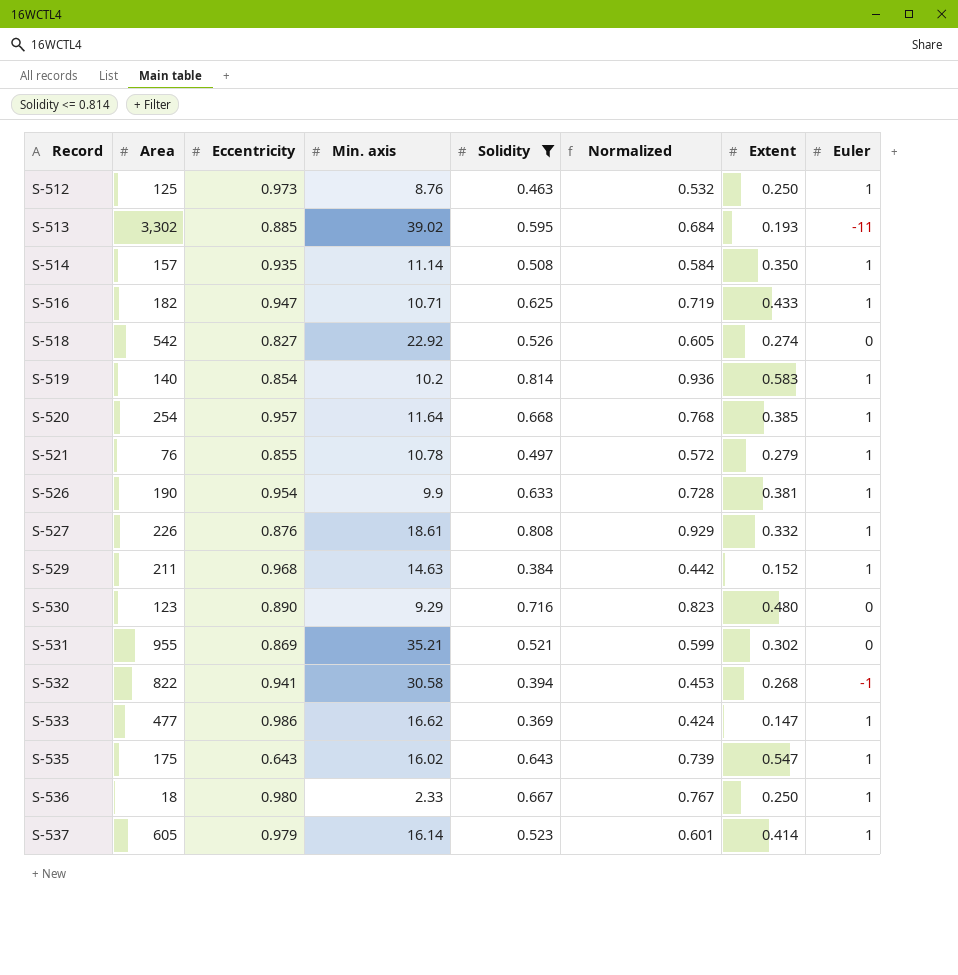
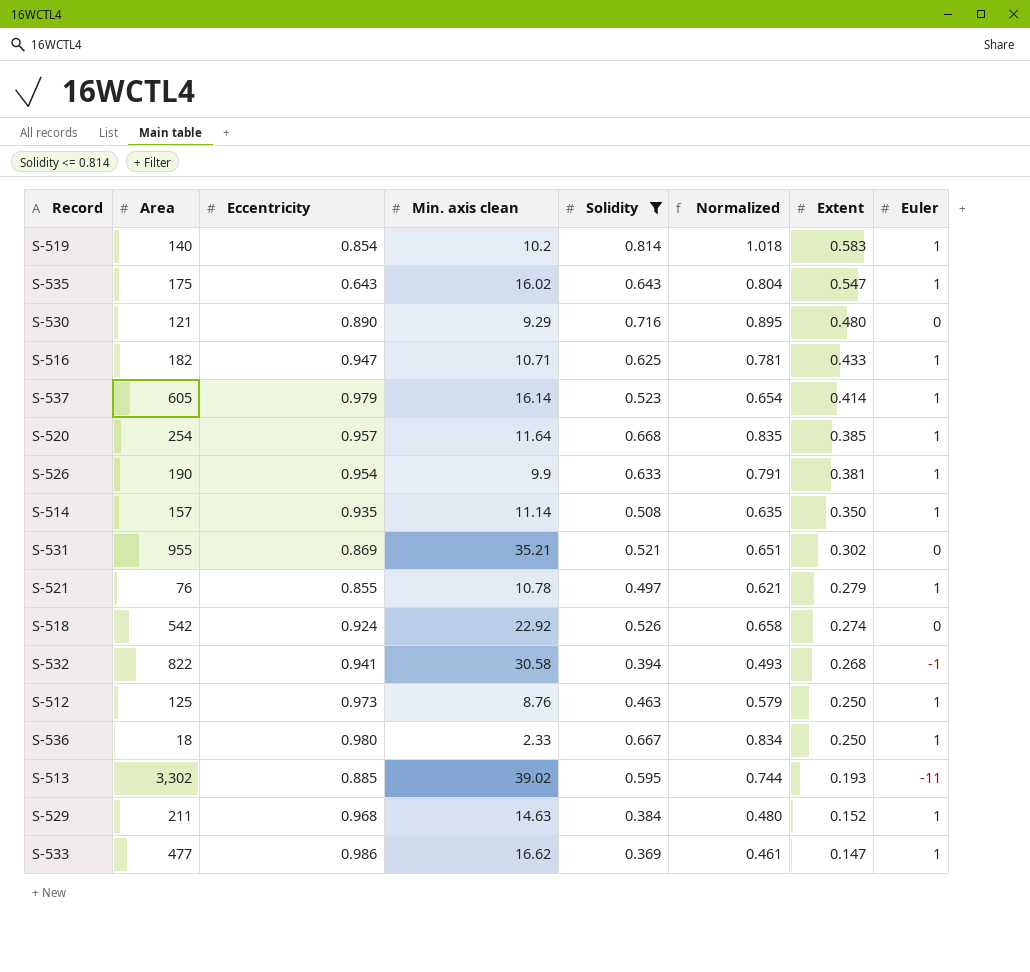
row order: Record ascending -> Extent descending
column name: Min. axis -> Min. axis clean
column Normalized | formula: [Solidity] * 1.15 -> [Solidity] * 1.25
row S-527: 226 | 0.876 | 18.61 | 0.808 | 0.929 | 0.332 | 1 -> none
S-530 | Area: 123 -> 121
S-518 | Eccentricity: 0.827 -> 0.924

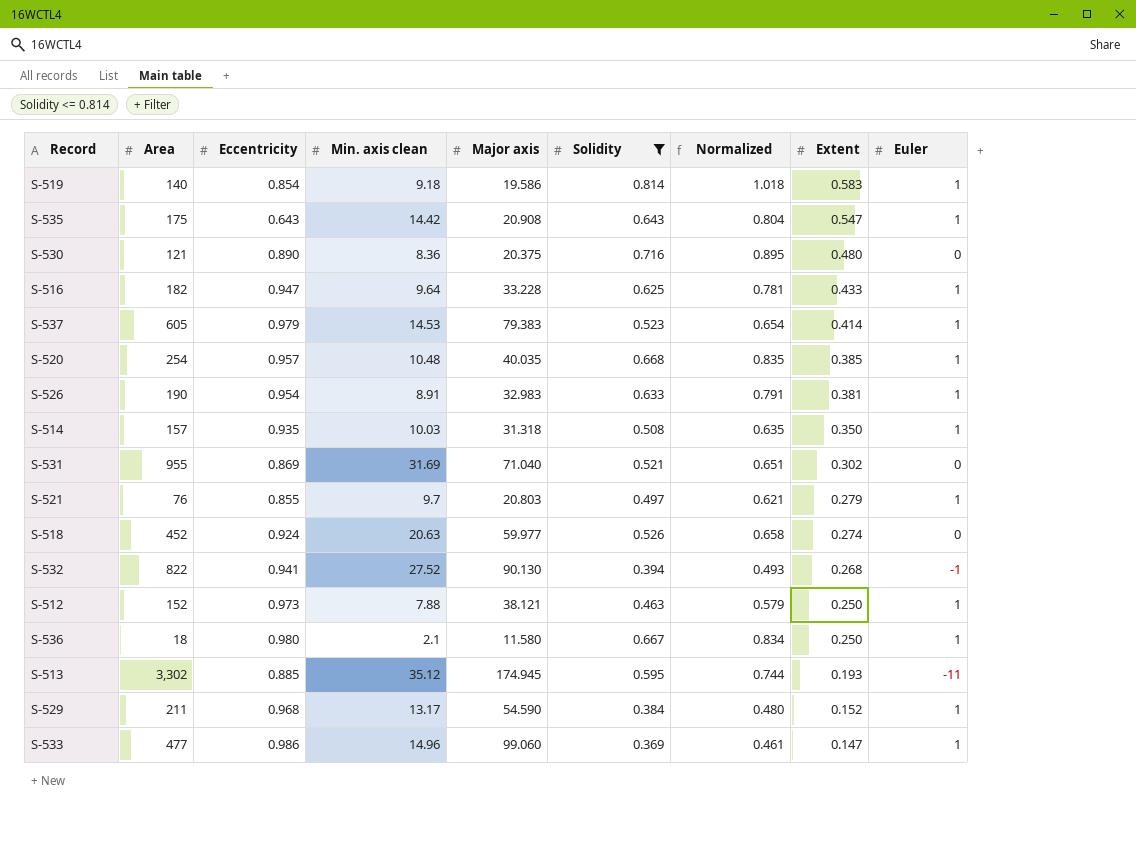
column Major axis | position: none -> 5
S-519 | Min. axis clean: 10.2 -> 9.18
S-535 | Min. axis clean: 16.02 -> 14.42
S-530 | Min. axis clean: 9.29 -> 8.36
S-516 | Min. axis clean: 10.71 -> 9.64
S-537 | Min. axis clean: 16.14 -> 14.53
S-520 | Min. axis clean: 11.64 -> 10.48
S-526 | Min. axis clean: 9.9 -> 8.91
S-514 | Min. axis clean: 11.14 -> 10.03
S-531 | Min. axis clean: 35.21 -> 31.69
S-521 | Min. axis clean: 10.78 -> 9.7
S-518 | Area: 542 -> 452
S-518 | Min. axis clean: 22.92 -> 20.63
S-532 | Min. axis clean: 30.58 -> 27.52
S-512 | Area: 125 -> 152
S-512 | Min. axis clean: 8.76 -> 7.88
S-536 | Min. axis clean: 2.33 -> 2.1
S-513 | Min. axis clean: 39.02 -> 35.12
S-529 | Min. axis clean: 14.63 -> 13.17
S-533 | Min. axis clean: 16.62 -> 14.96

